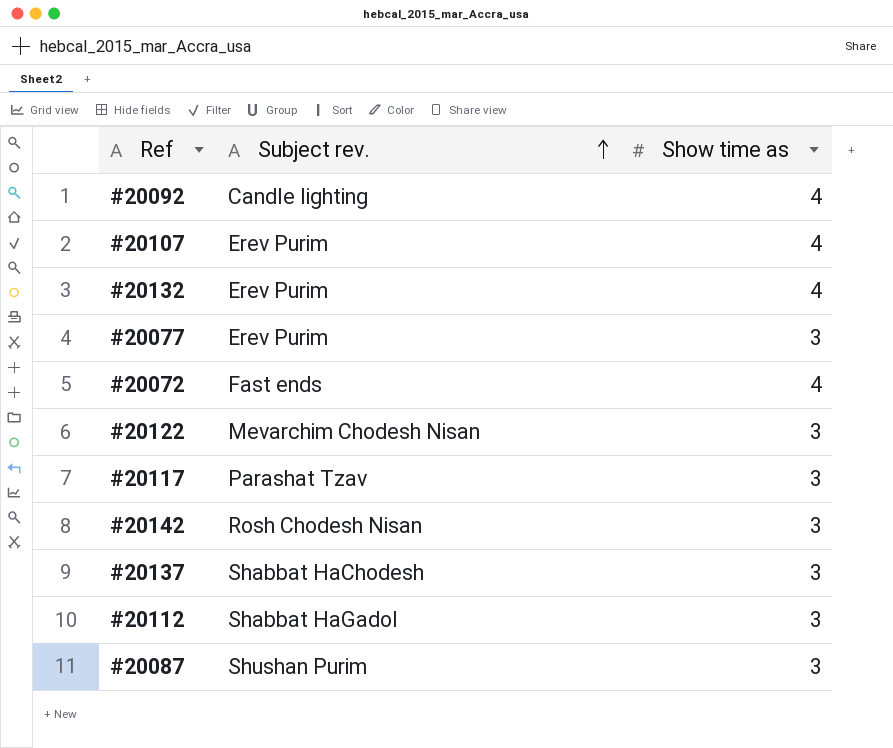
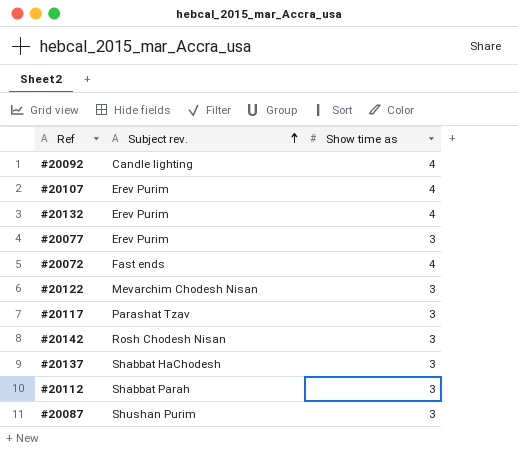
#20112 | Subject rev.: Shabbat HaGadol -> Shabbat Parah

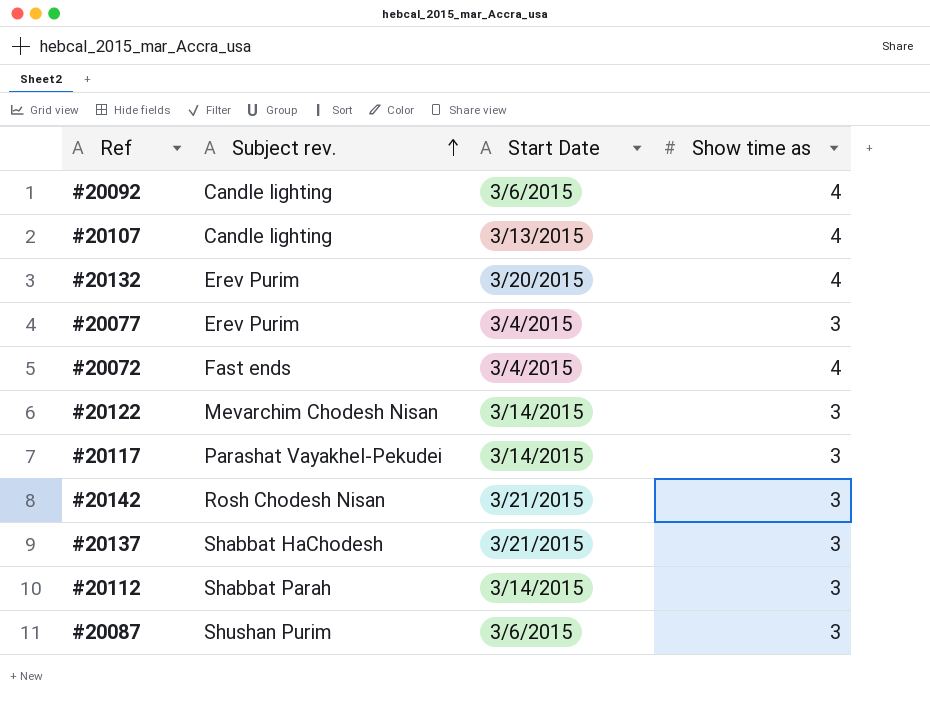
column Start Date | position: none -> 3
#20107 | Subject rev.: Erev Purim -> Candle lighting
#20117 | Subject rev.: Parashat Tzav -> Parashat Vayakhel-Pekudei

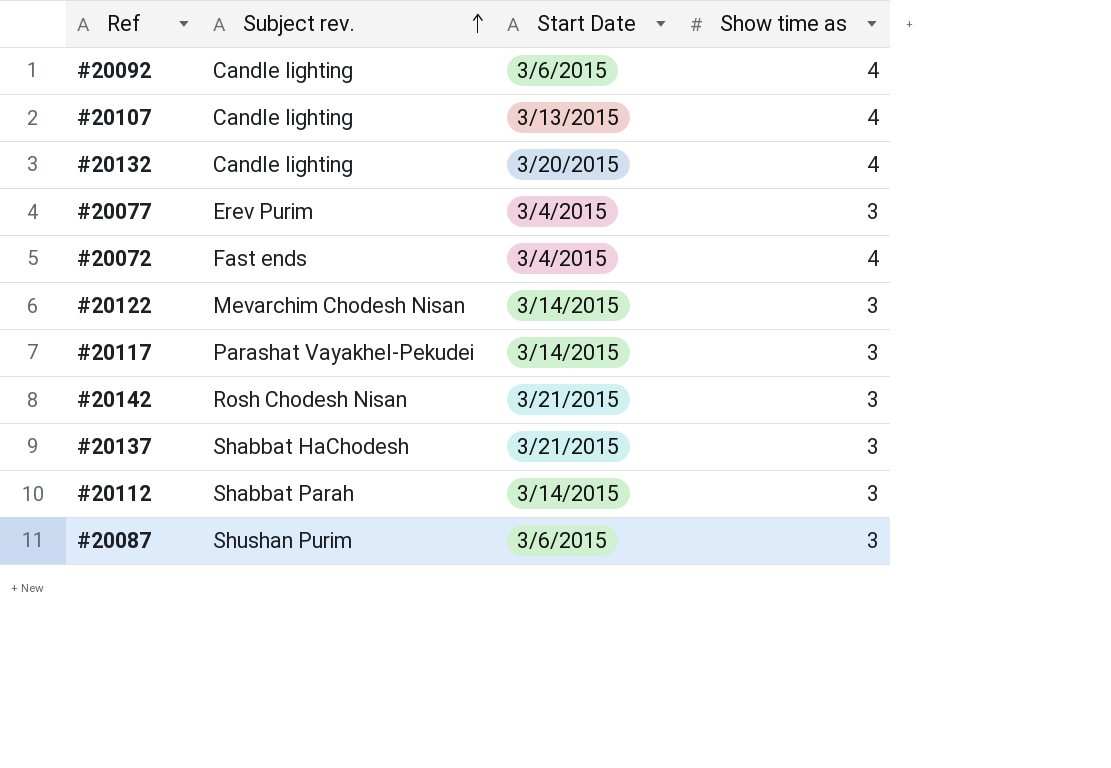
#20132 | Subject rev.: Erev Purim -> Candle lighting

